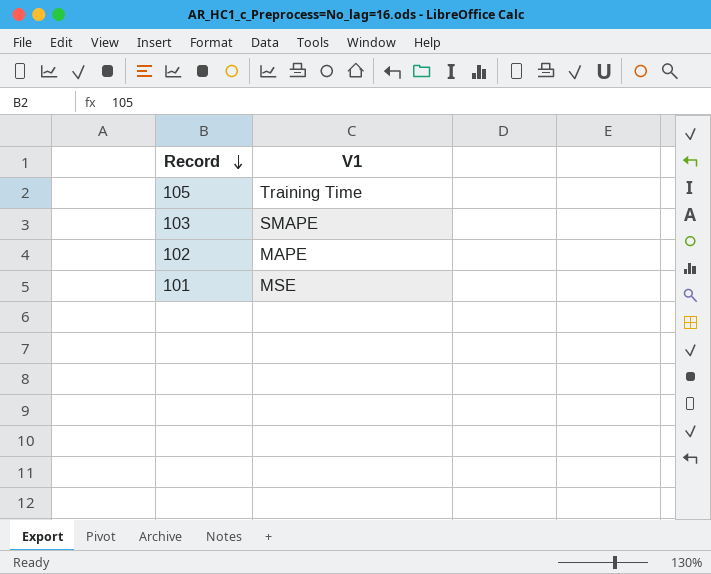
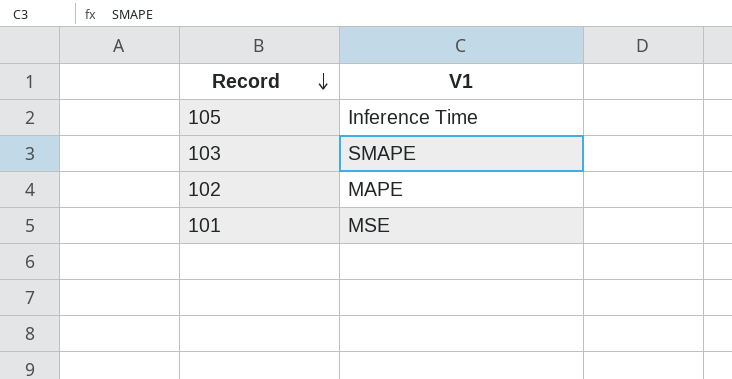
105 | V1: Training Time -> Inference Time

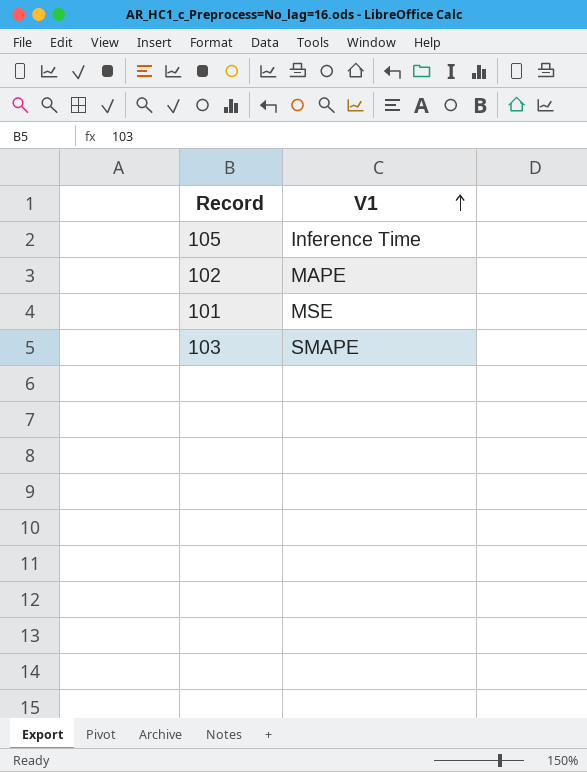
row order: Record descending -> V1 ascending

